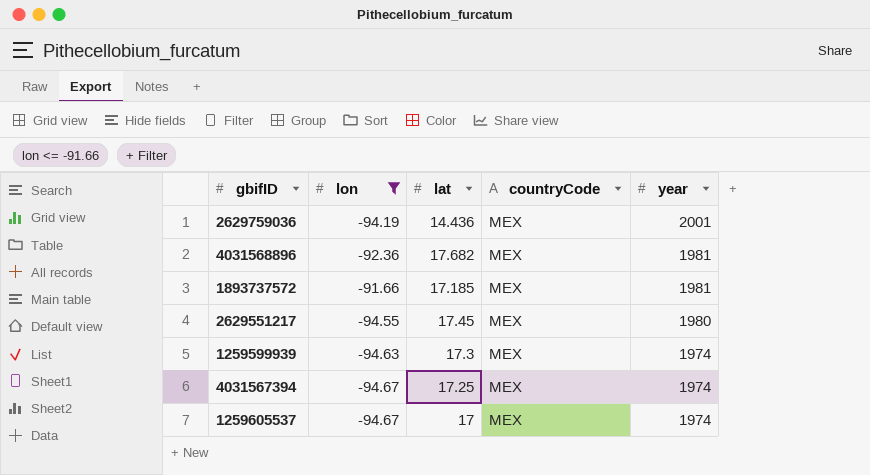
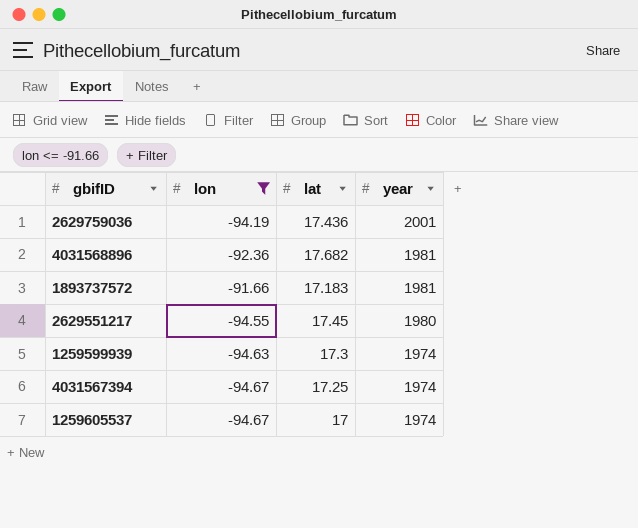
column countryCode | position: 4 -> none
2629759036 | lat: 14.436 -> 17.436
1893737572 | lat: 17.185 -> 17.183

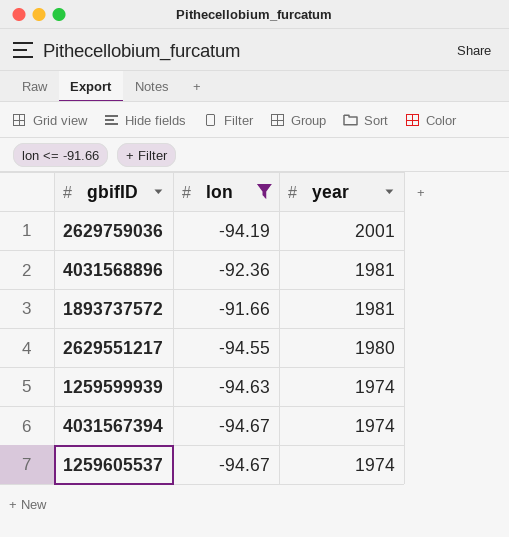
column lat | position: 3 -> none

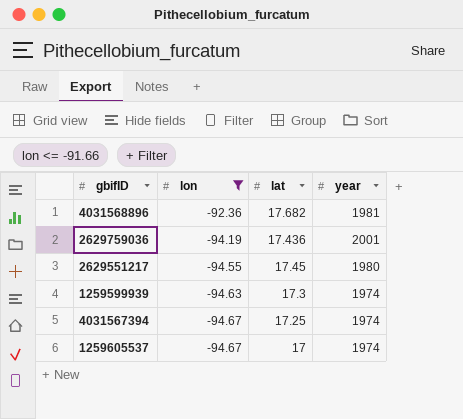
row order: year descending -> lon descending
column lat | position: none -> 3
row 1893737572: -91.66 | 1981 -> none

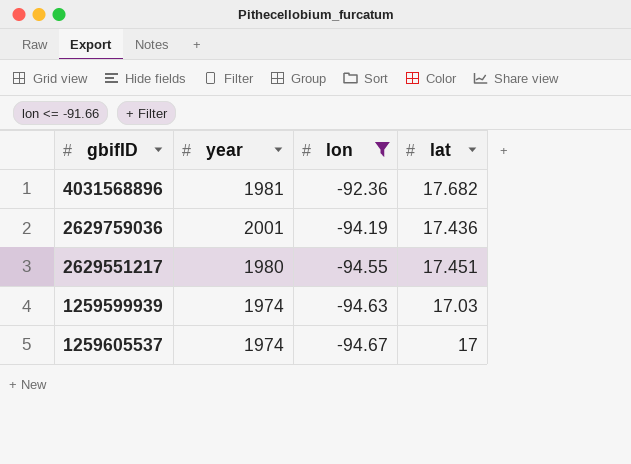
column year | position: 4 -> 2
row 4031567394: -94.67 | 17.25 | 1974 -> none
2629551217 | lat: 17.45 -> 17.451
1259599939 | lat: 17.3 -> 17.03

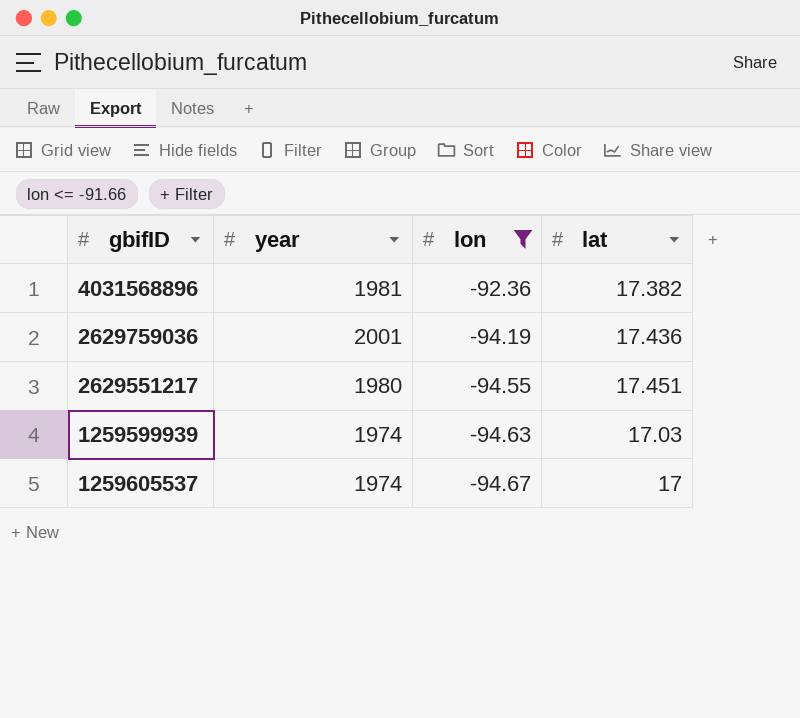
4031568896 | lat: 17.682 -> 17.382

